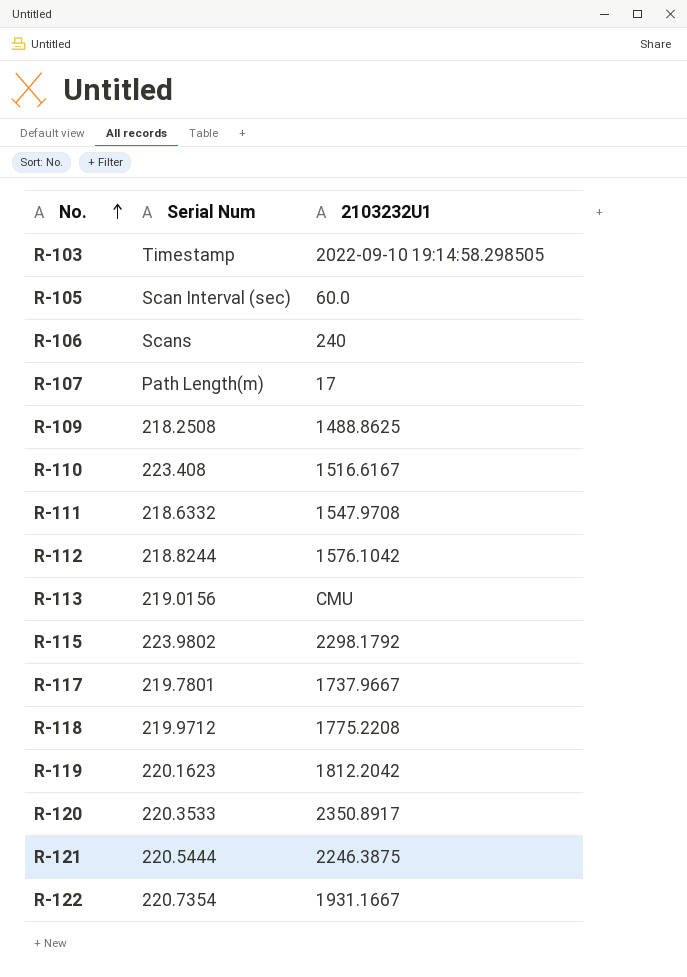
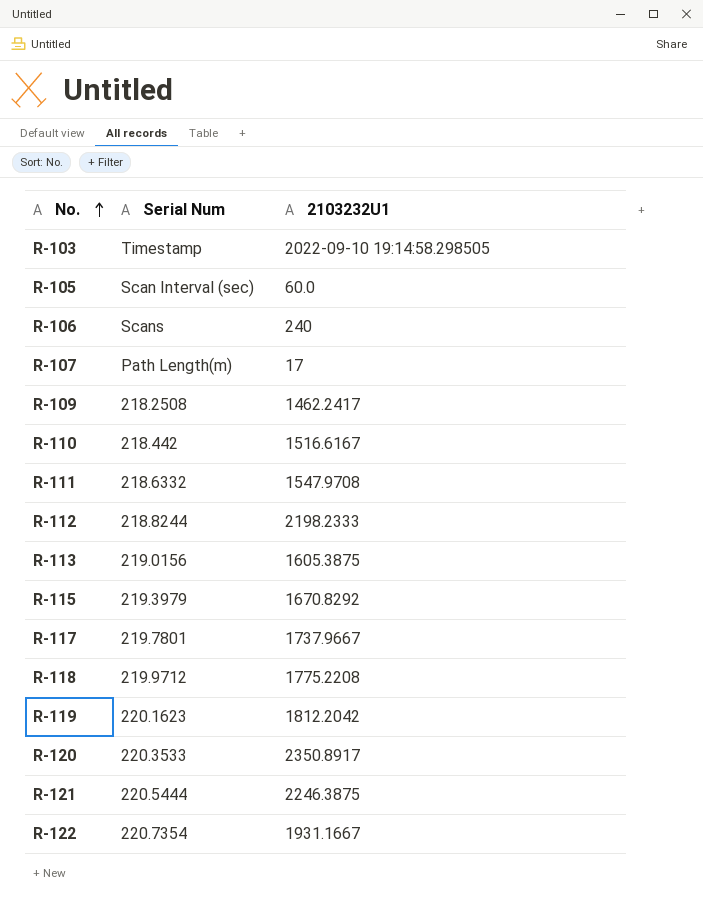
R-109 | 2103232U1: 1488.8625 -> 1462.2417
R-110 | Serial Num: 223.408 -> 218.442
R-112 | 2103232U1: 1576.1042 -> 2198.2333
R-113 | 2103232U1: CMU -> 1605.3875
R-115 | Serial Num: 223.9802 -> 219.3979
R-115 | 2103232U1: 2298.1792 -> 1670.8292

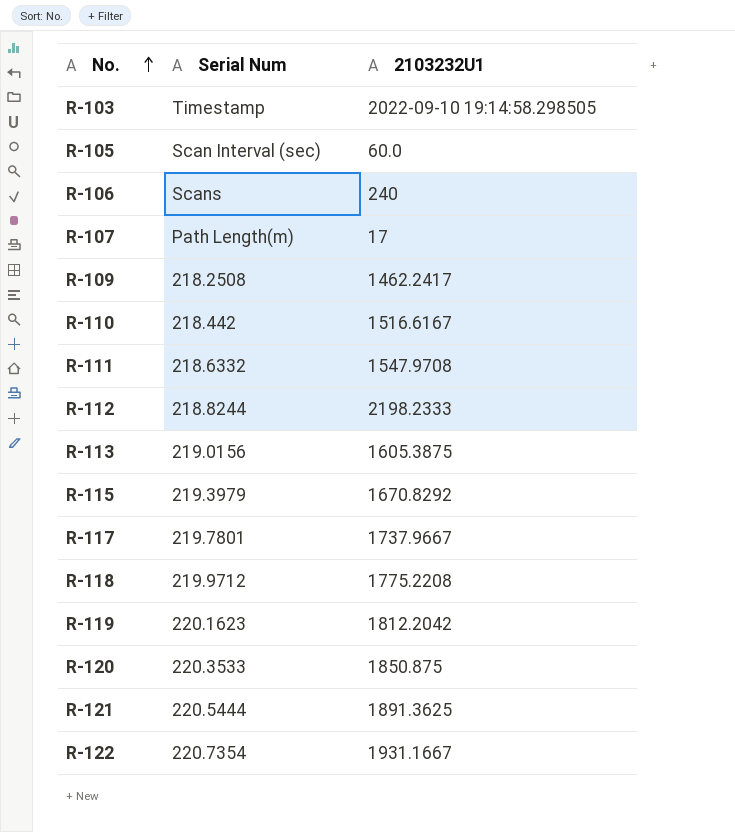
R-120 | 2103232U1: 2350.8917 -> 1850.875
R-121 | 2103232U1: 2246.3875 -> 1891.3625

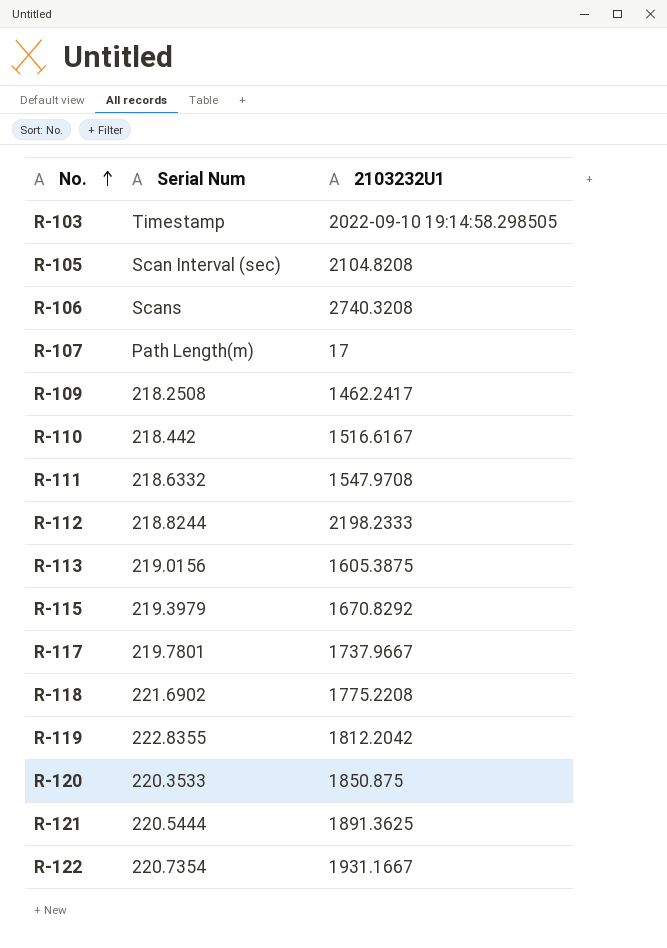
R-105 | 2103232U1: 60.0 -> 2104.8208
R-106 | 2103232U1: 240 -> 2740.3208
R-118 | Serial Num: 219.9712 -> 221.6902
R-119 | Serial Num: 220.1623 -> 222.8355

